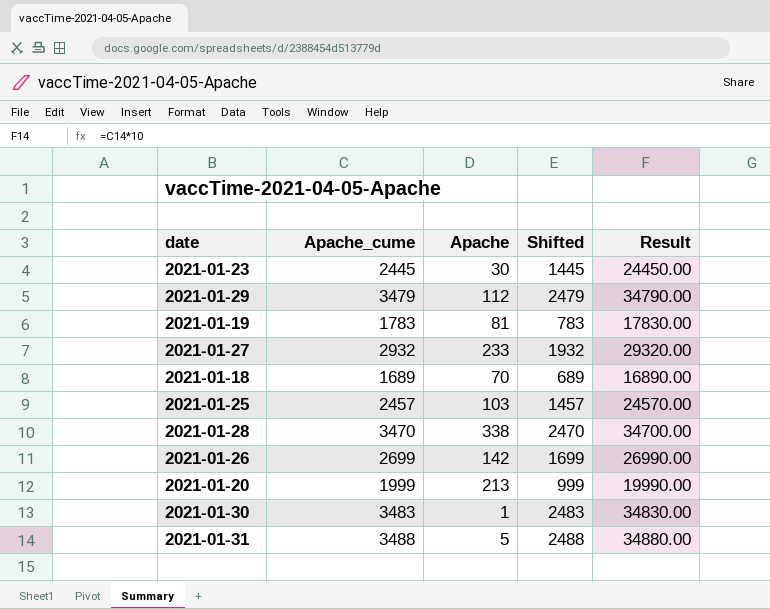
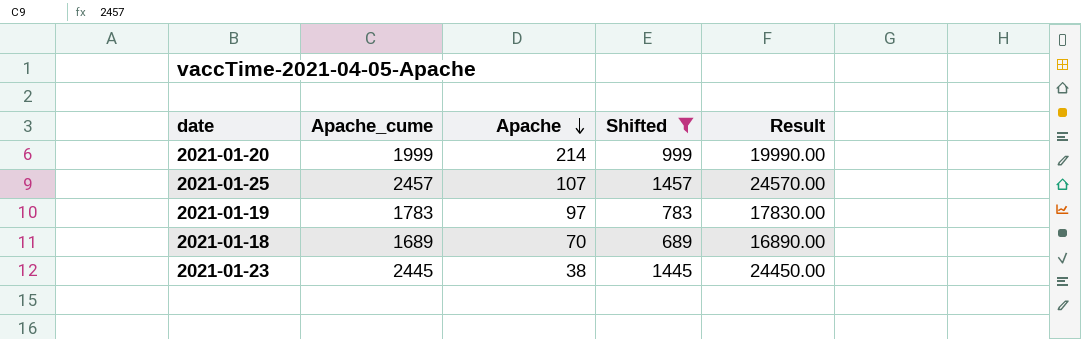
filter: none -> Shifted <= 1457
row order: none -> Apache descending
2021-01-20 | Apache: 213 -> 214
2021-01-25 | Apache: 103 -> 107
2021-01-19 | Apache: 81 -> 97
2021-01-23 | Apache: 30 -> 38

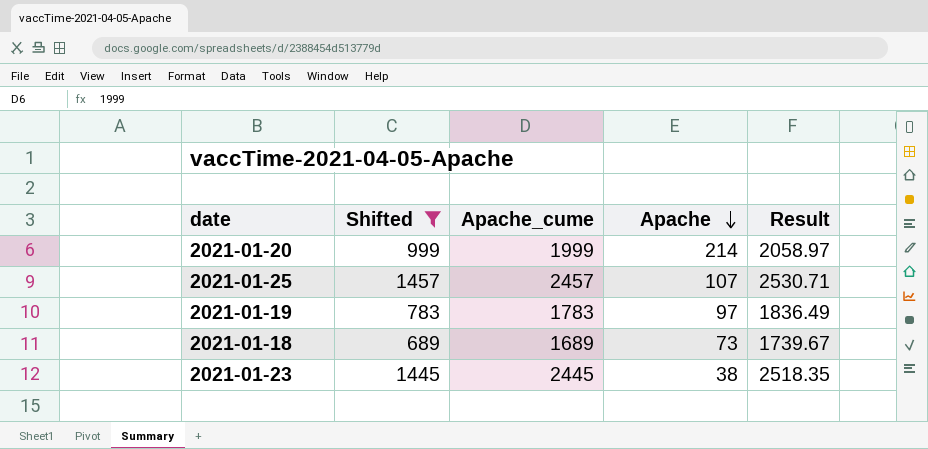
column Shifted | position: 4 -> 2
column Result | formula: [Apache_cume] * 10 -> [Apache_cume] * 1.03
2021-01-18 | Apache: 70 -> 73

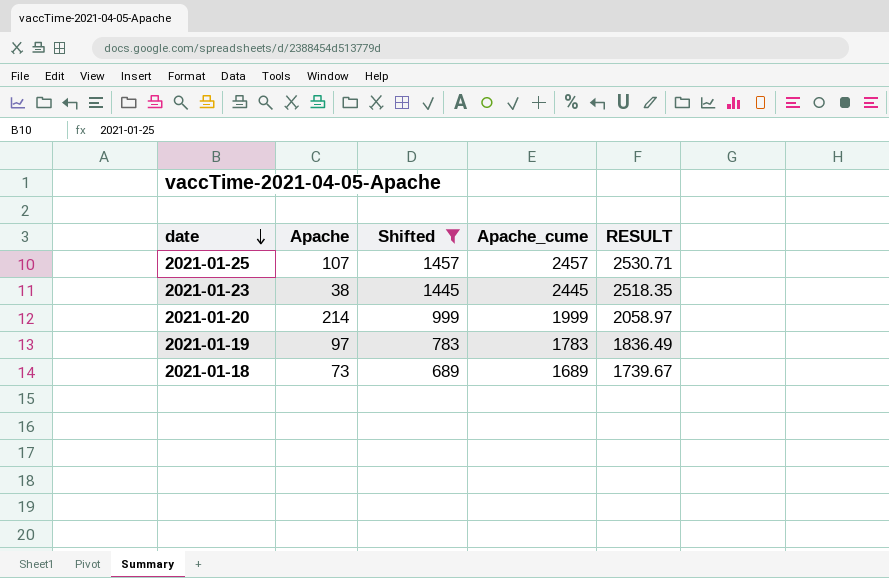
row order: Apache descending -> date descending
column Apache | position: 4 -> 2
column name: Result -> RESULT

